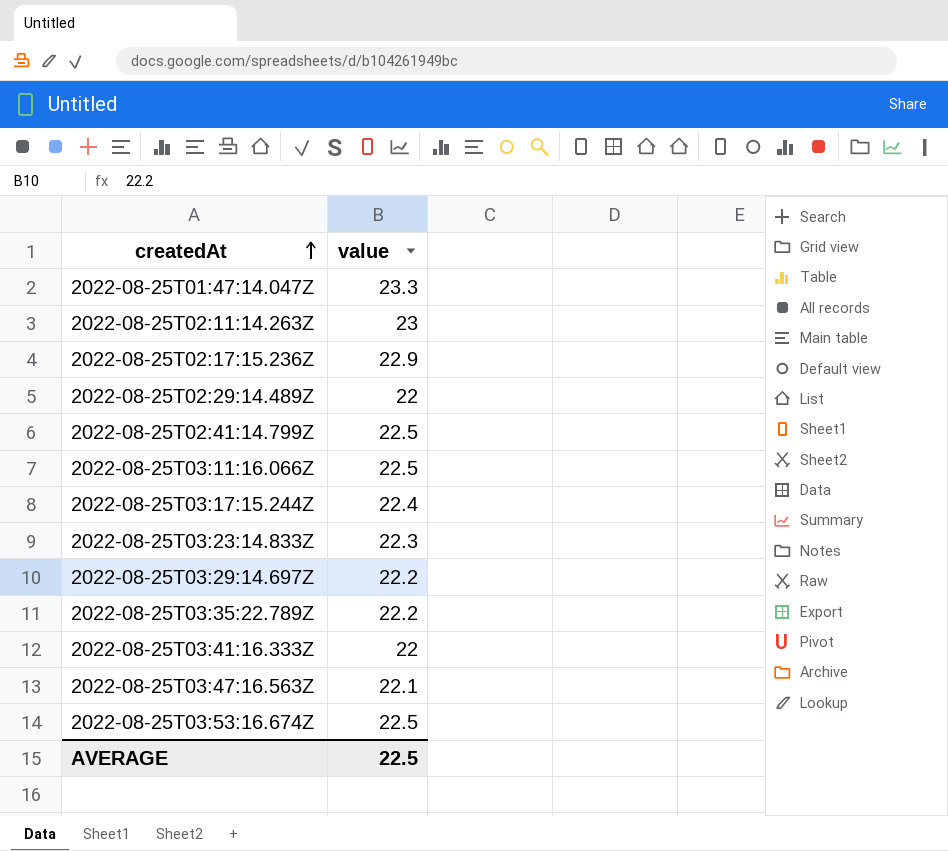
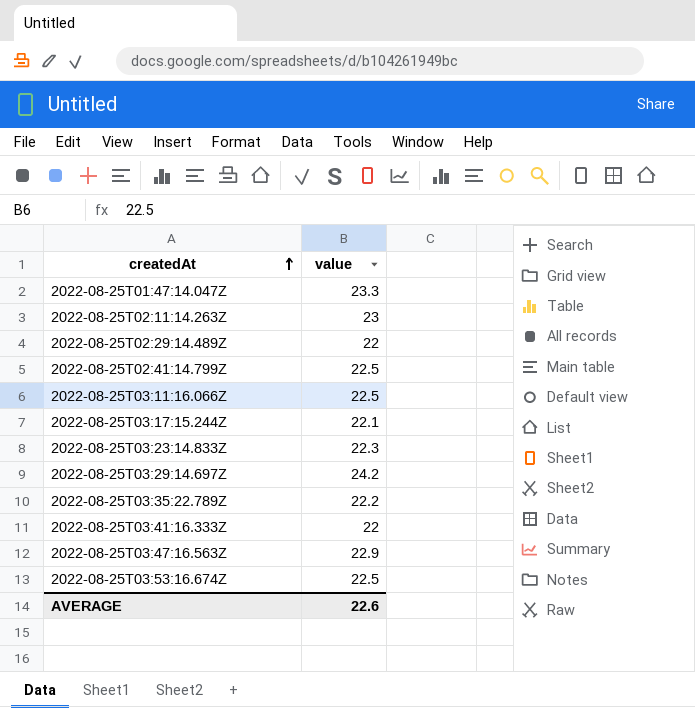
row 2022-08-25T02:17:15.236Z: 22.9 -> none
2022-08-25T03:17:15.244Z | value: 22.4 -> 22.1
2022-08-25T03:29:14.697Z | value: 22.2 -> 24.2
2022-08-25T03:47:16.563Z | value: 22.1 -> 22.9
AVERAGE | value: 22.5 -> 22.6

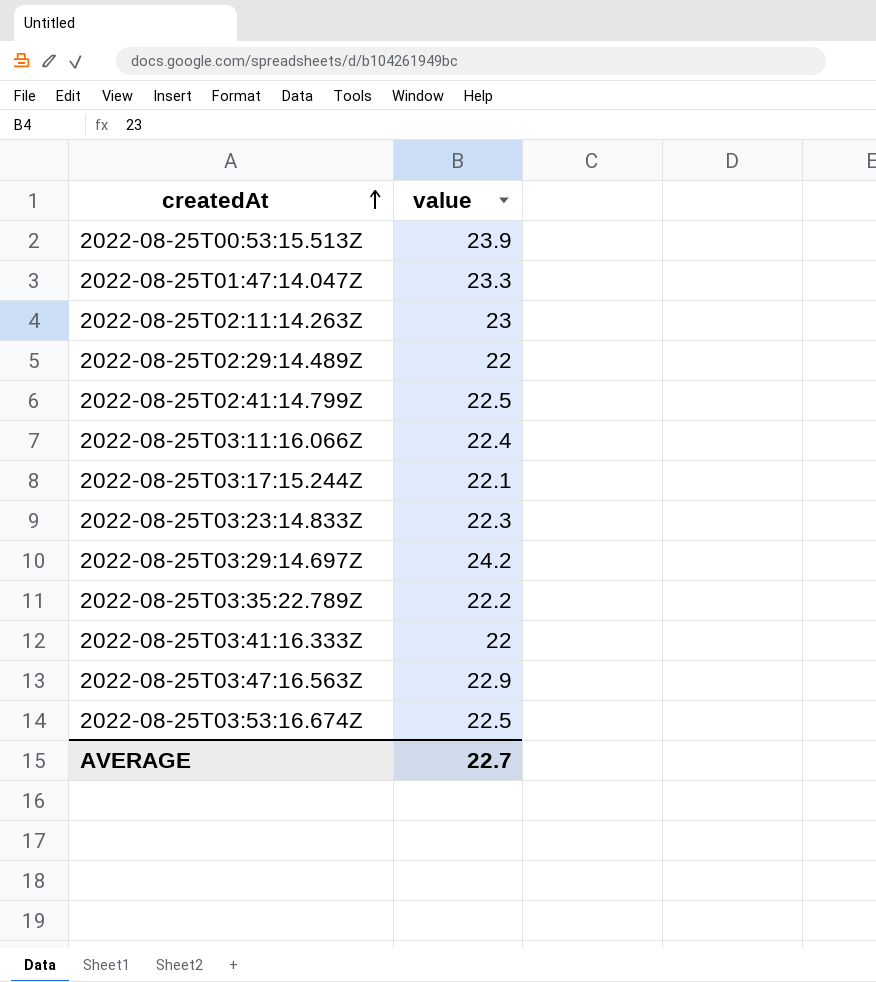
row 2022-08-25T00:53:15.513Z: none -> 23.9
2022-08-25T03:11:16.066Z | value: 22.5 -> 22.4
AVERAGE | value: 22.6 -> 22.7

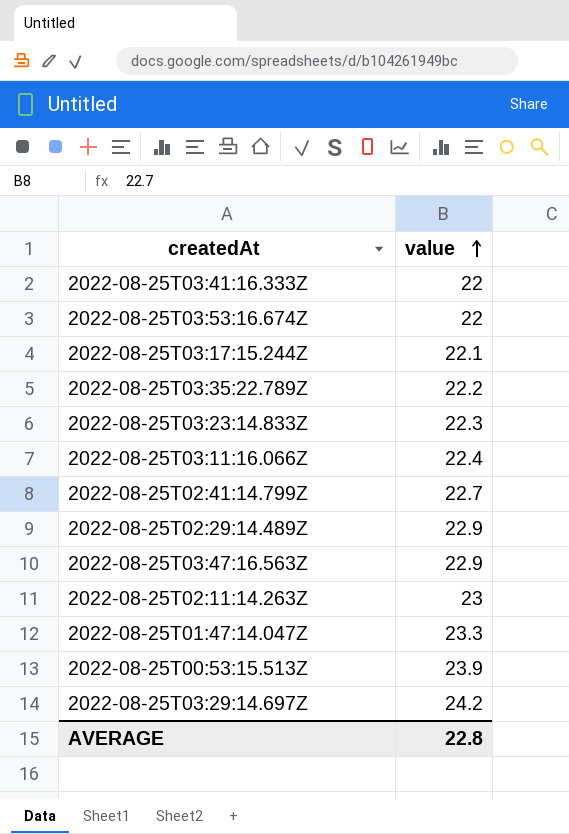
row order: createdAt ascending -> value ascending
2022-08-25T03:53:16.674Z | value: 22.5 -> 22
2022-08-25T02:41:14.799Z | value: 22.5 -> 22.7
2022-08-25T02:29:14.489Z | value: 22 -> 22.9
AVERAGE | value: 22.7 -> 22.8

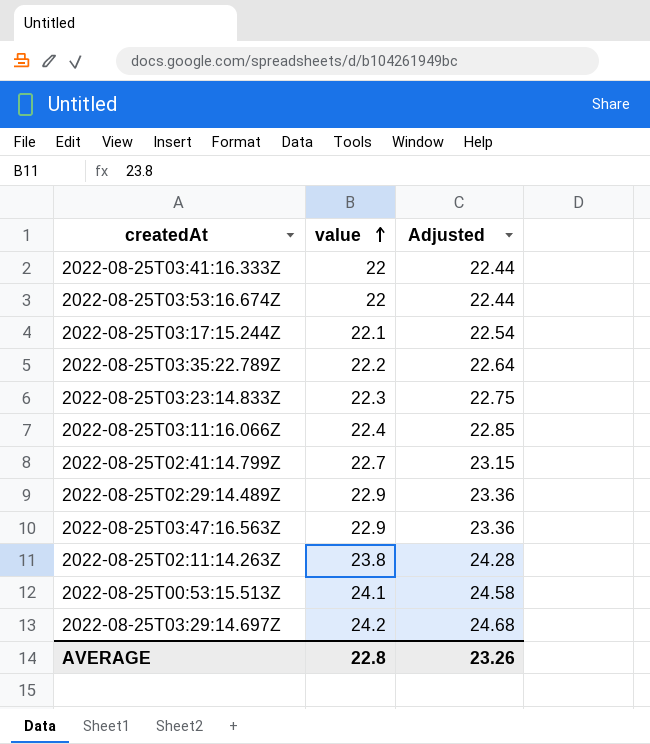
column Adjusted | formula: none -> [value] * 1.02
row 2022-08-25T01:47:14.047Z: 23.3 -> none
2022-08-25T02:11:14.263Z | value: 23 -> 23.8
2022-08-25T00:53:15.513Z | value: 23.9 -> 24.1

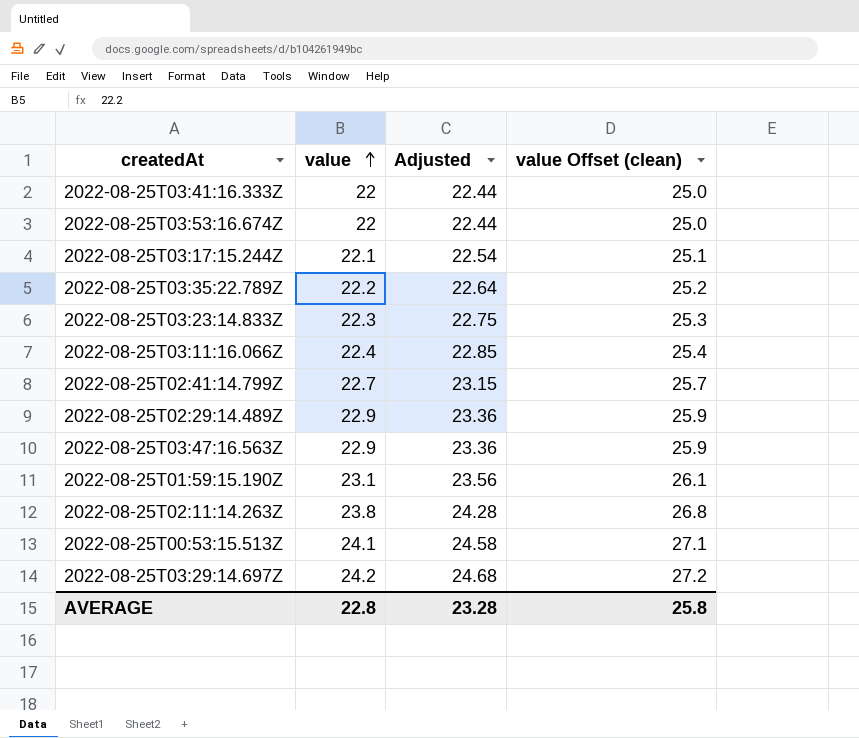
column value Offset (clean) | formula: none -> [value] + 3
row 2022-08-25T01:59:15.190Z: none -> 23.1 | 23.56 | 26.1
AVERAGE | Adjusted: 23.26 -> 23.28

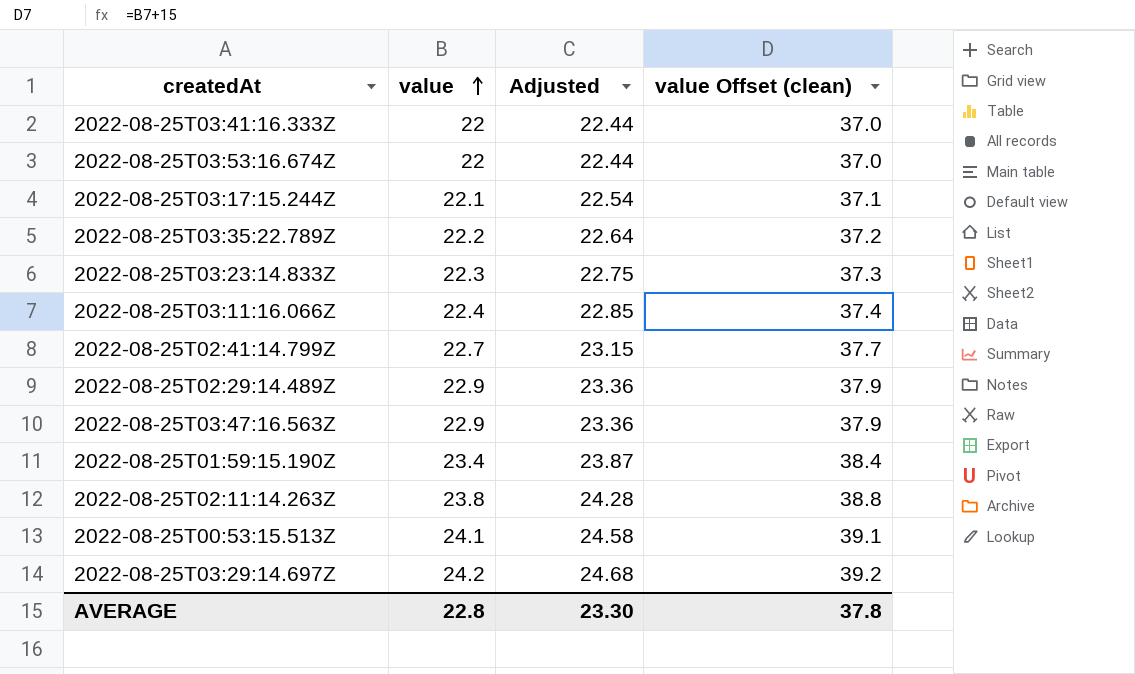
column value Offset (clean) | formula: [value] + 3 -> [value] + 15
2022-08-25T01:59:15.190Z | value: 23.1 -> 23.4
2022-08-25T01:59:15.190Z | Adjusted: 23.56 -> 23.87
AVERAGE | Adjusted: 23.28 -> 23.30
AVERAGE | value Offset (clean): 25.8 -> 37.8

